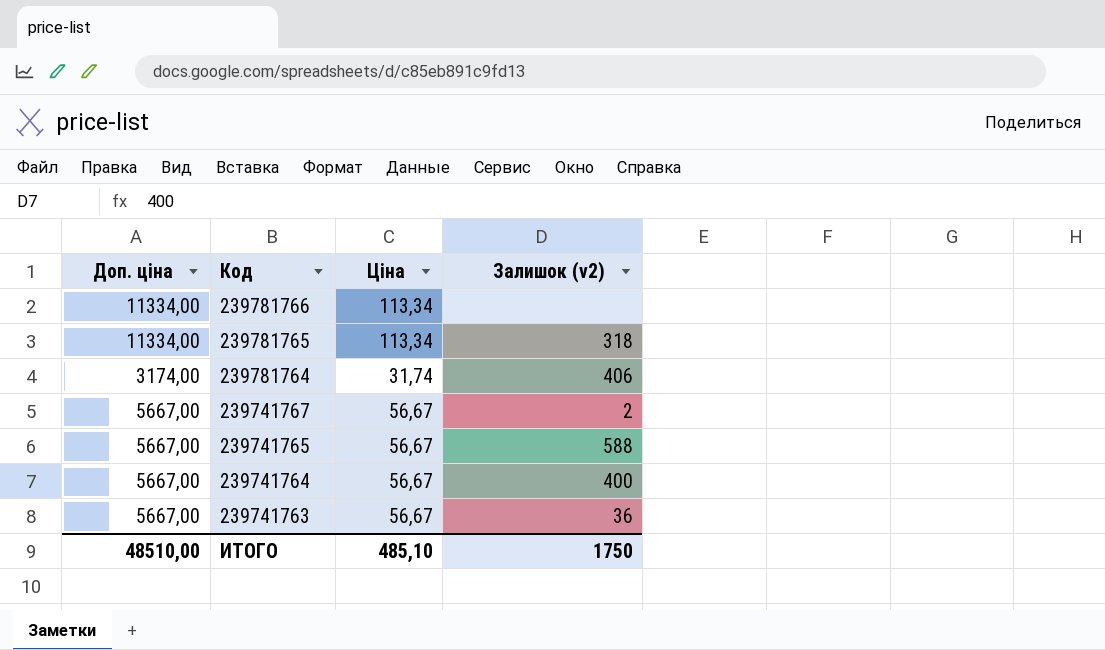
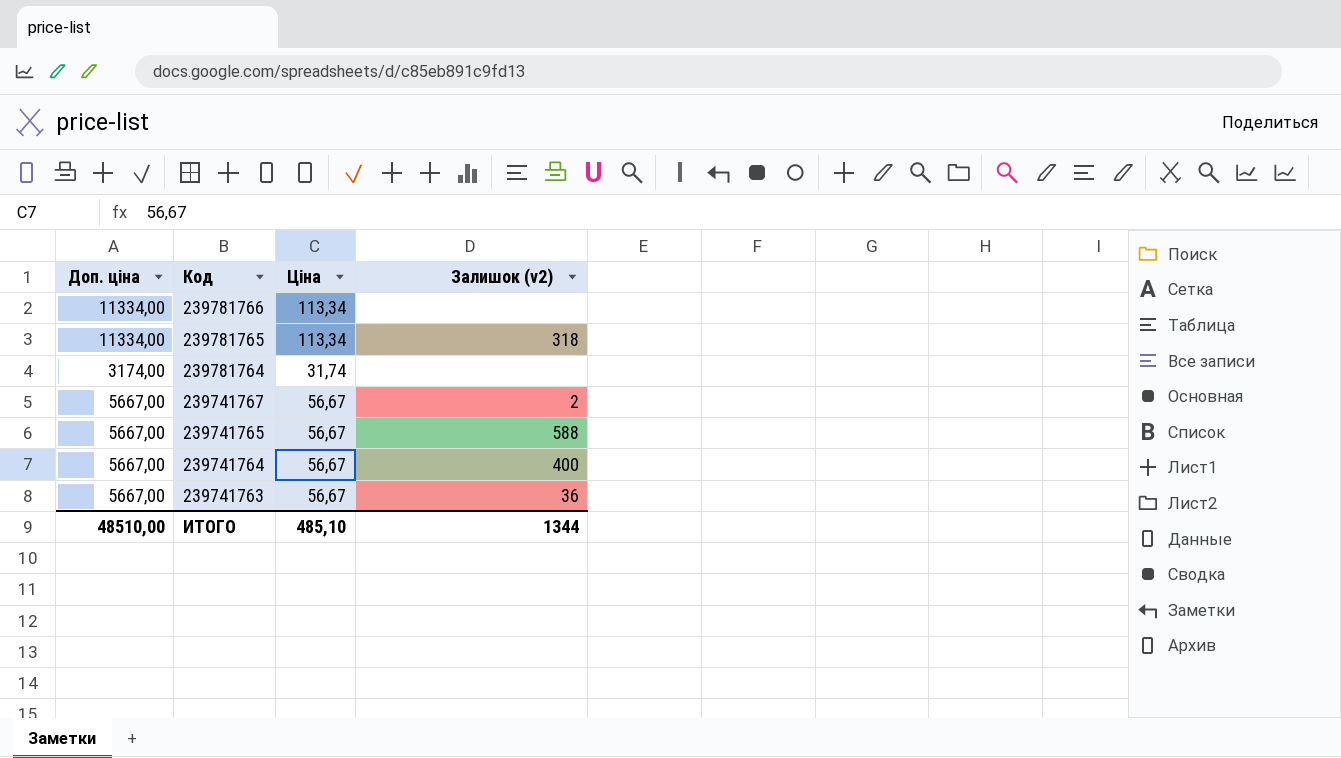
239781764 | Залишок (v2): 406 -> none
ИТОГО | Залишок (v2): 1750 -> 1344

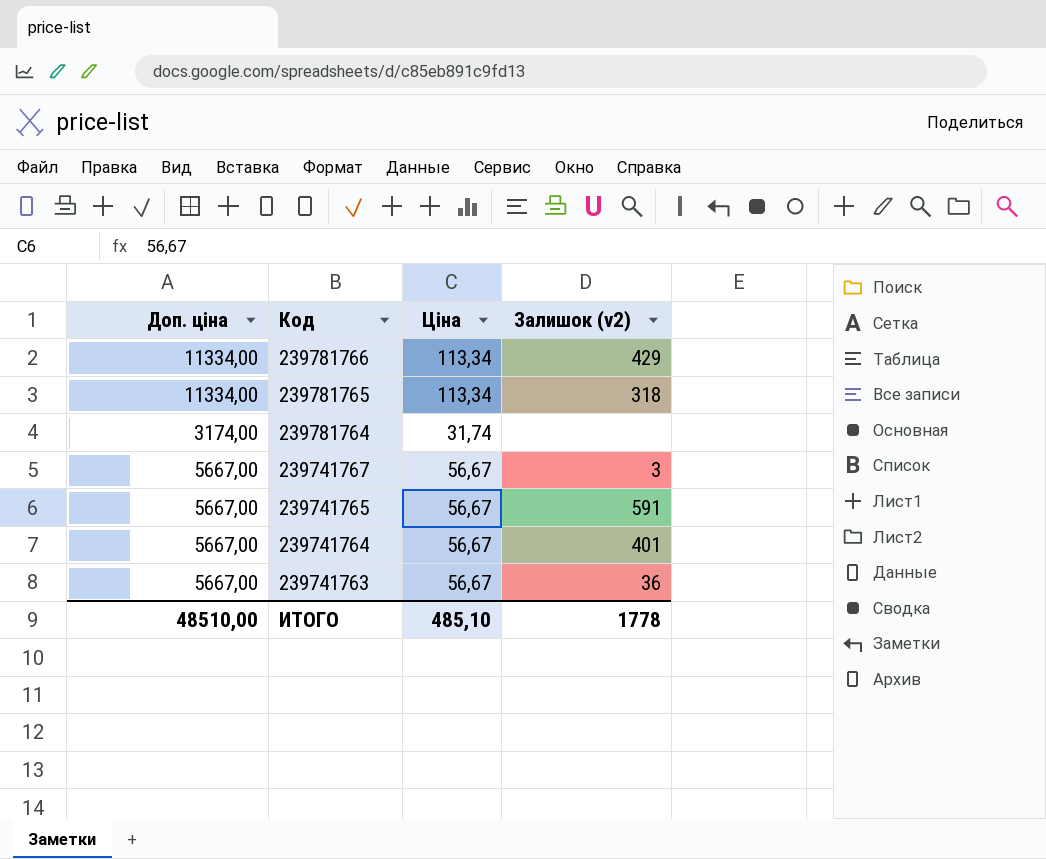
239781766 | Залишок (v2): none -> 429
239741767 | Залишок (v2): 2 -> 3
239741765 | Залишок (v2): 588 -> 591
239741764 | Залишок (v2): 400 -> 401
ИТОГО | Залишок (v2): 1344 -> 1778

